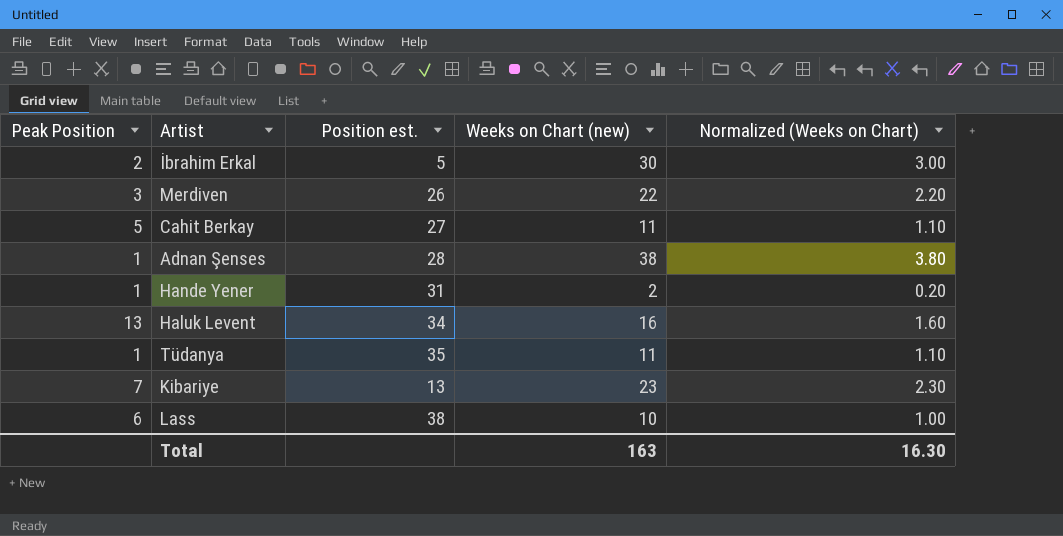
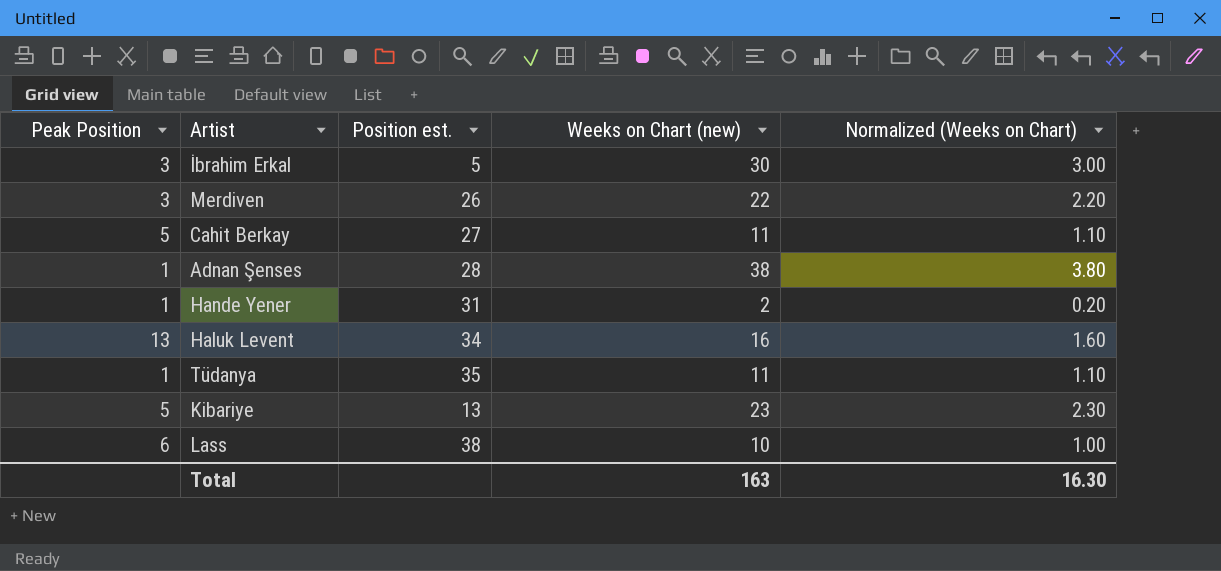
İbrahim Erkal | Peak Position: 2 -> 3
Kibariye | Peak Position: 7 -> 5

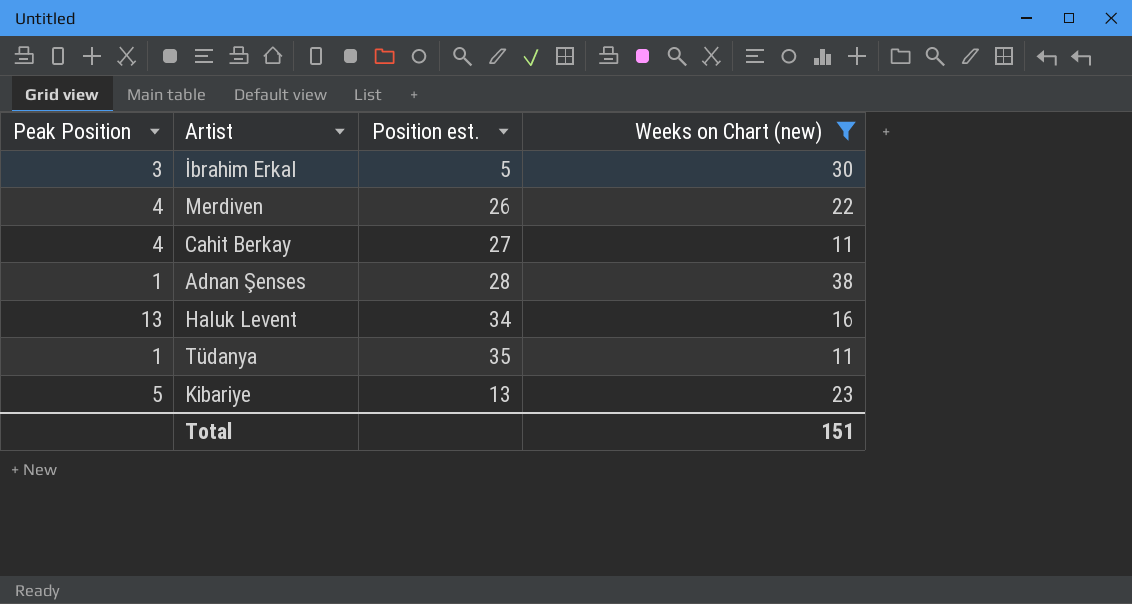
filter: none -> Weeks on Chart (new) >= 11
column Normalized (Weeks on Chart) | formula: [Weeks on Chart (new)] * 0.1 -> none
Merdiven | Peak Position: 3 -> 4
Cahit Berkay | Peak Position: 5 -> 4
Total | Weeks on Chart (new): 163 -> 151

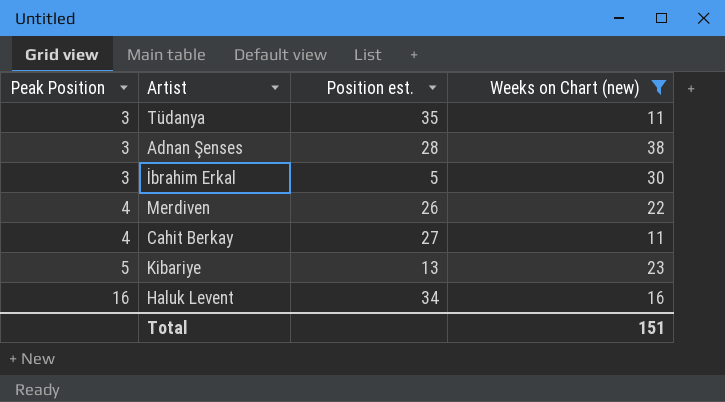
row order: none -> Peak Position ascending
Tüdanya | Peak Position: 1 -> 3
Adnan Şenses | Peak Position: 1 -> 3
Haluk Levent | Peak Position: 13 -> 16

